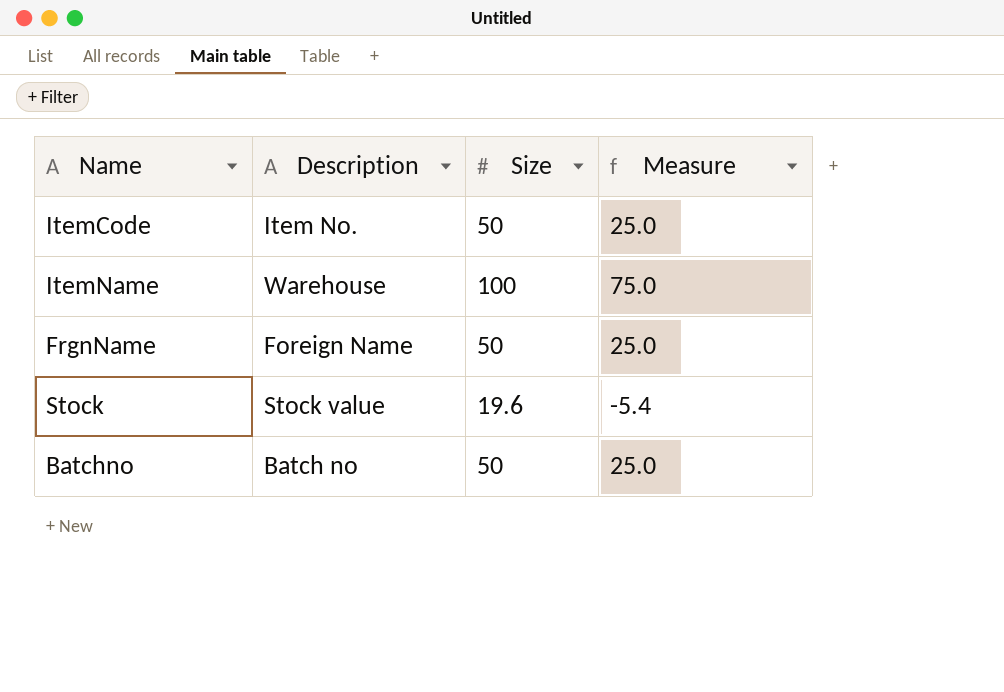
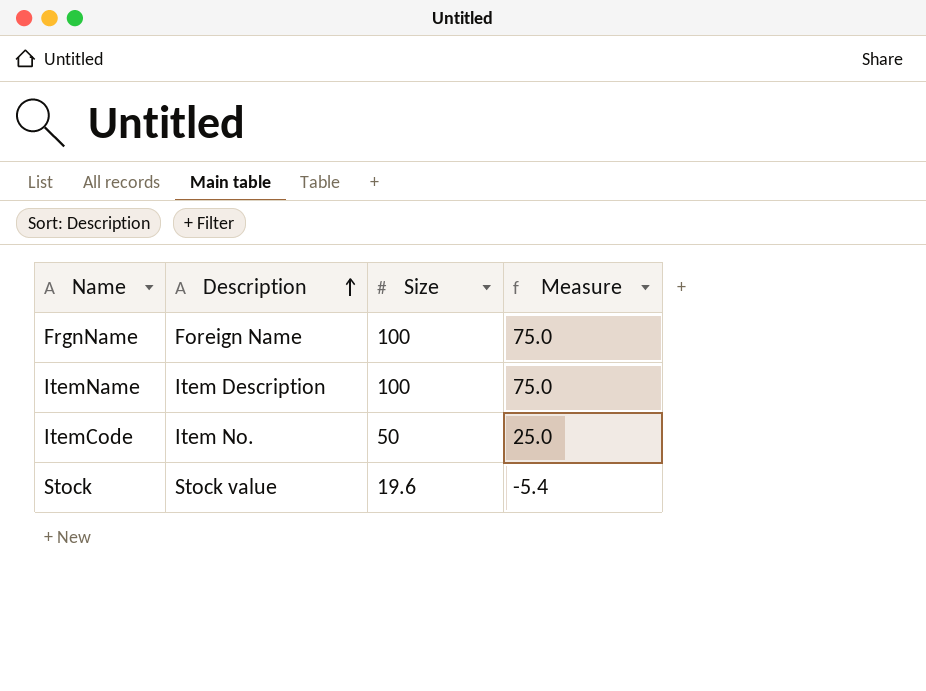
row order: none -> Description ascending
row Batchno: Batch no | 50 | 25.0 -> none
FrgnName | Size: 50 -> 100
FrgnName | Measure: 25.0 -> 75.0
ItemName | Description: Warehouse -> Item Description

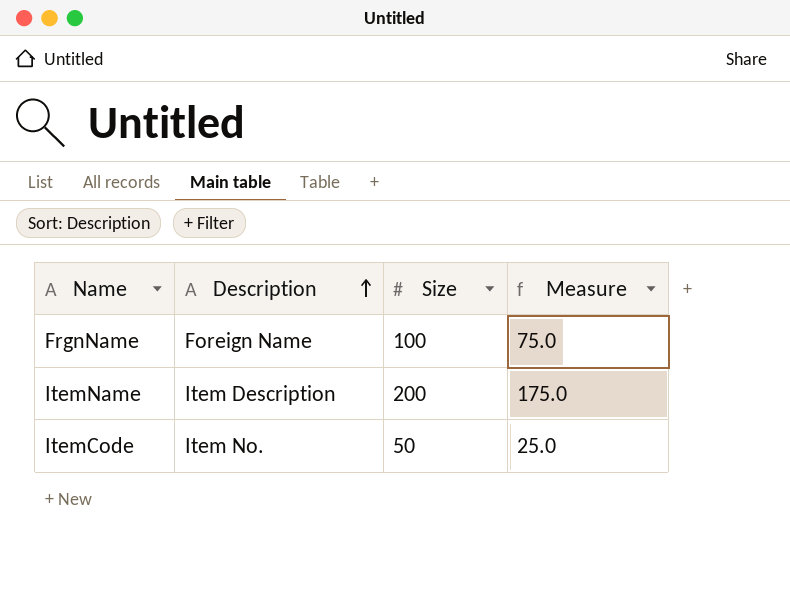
row Stock: Stock value | 19.6 | -5.4 -> none
ItemName | Size: 100 -> 200
ItemName | Measure: 75.0 -> 175.0

